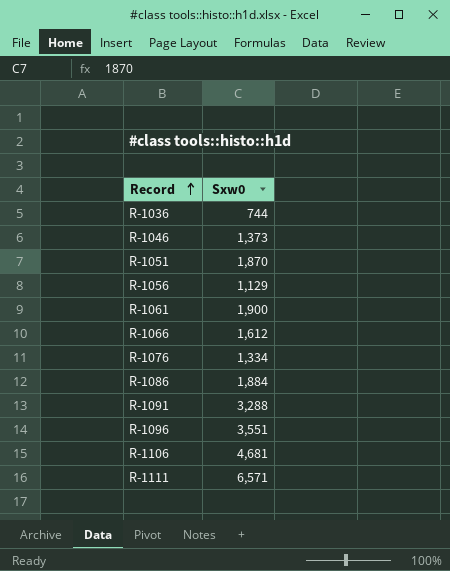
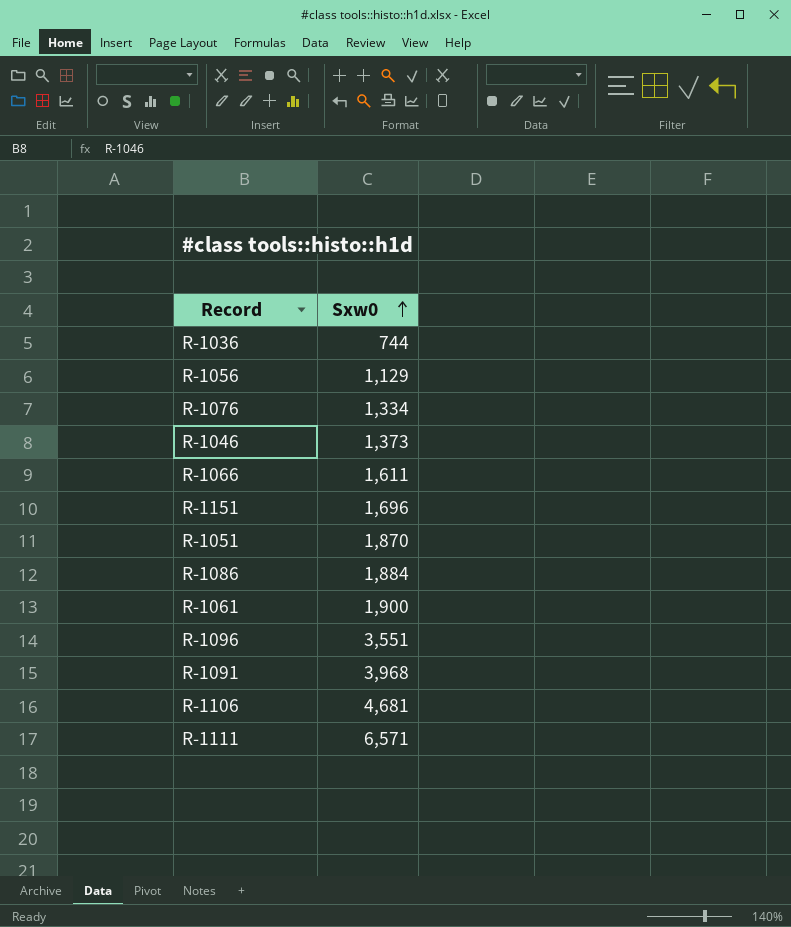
row order: Record ascending -> Sxw0 ascending
R-1066 | Sxw0: 1,612 -> 1,611
row R-1151: none -> 1,696
R-1091 | Sxw0: 3,288 -> 3,968

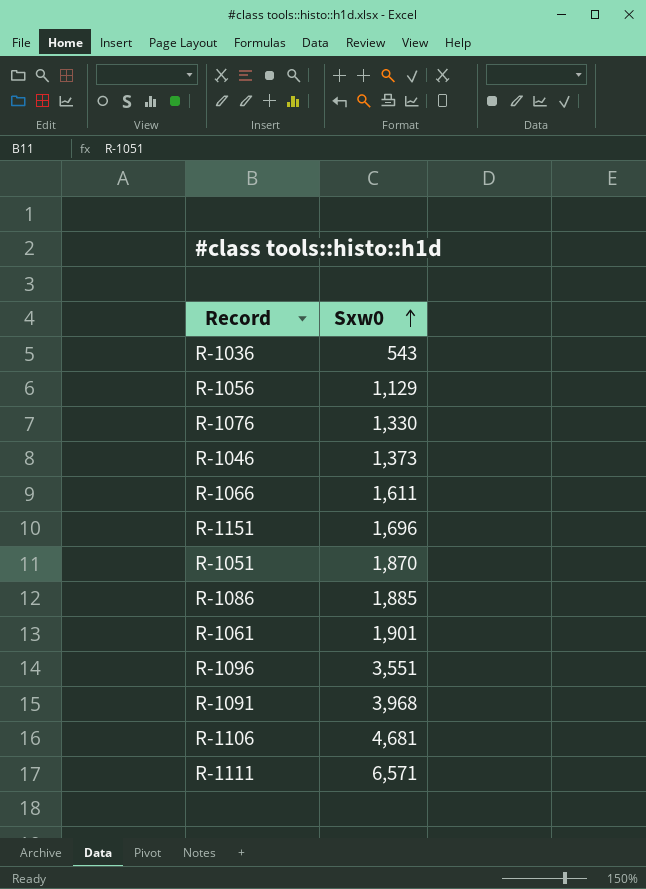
R-1036 | Sxw0: 744 -> 543
R-1076 | Sxw0: 1,334 -> 1,330
R-1086 | Sxw0: 1,884 -> 1,885
R-1061 | Sxw0: 1,900 -> 1,901

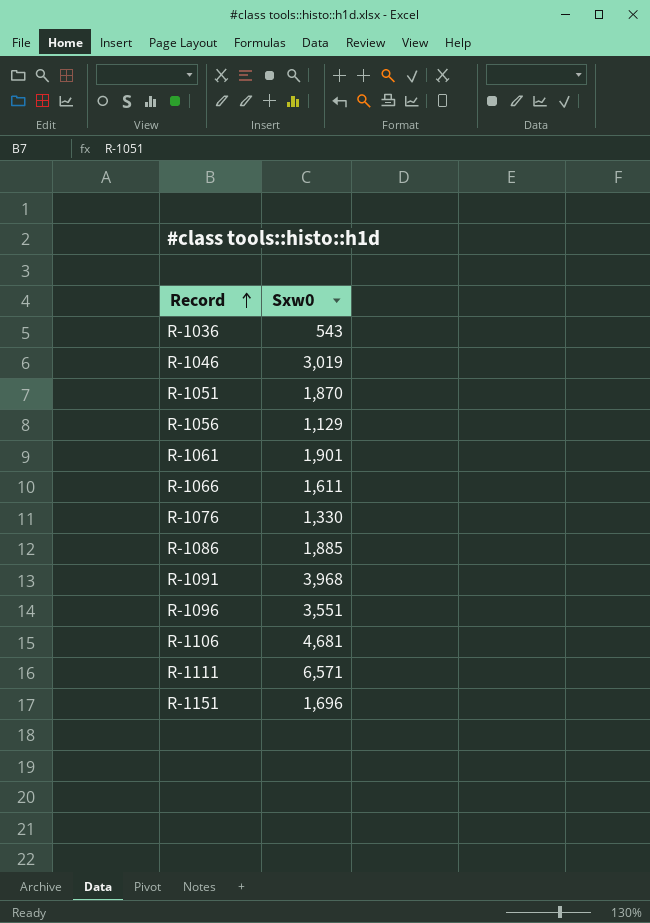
row order: Sxw0 ascending -> Record ascending
R-1046 | Sxw0: 1,373 -> 3,019

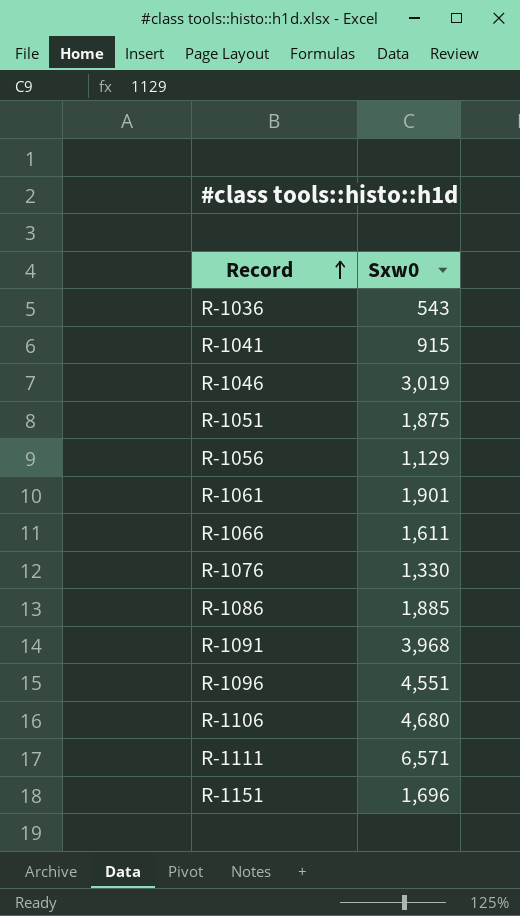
row R-1041: none -> 915
R-1051 | Sxw0: 1,870 -> 1,875
R-1096 | Sxw0: 3,551 -> 4,551
R-1106 | Sxw0: 4,681 -> 4,680

